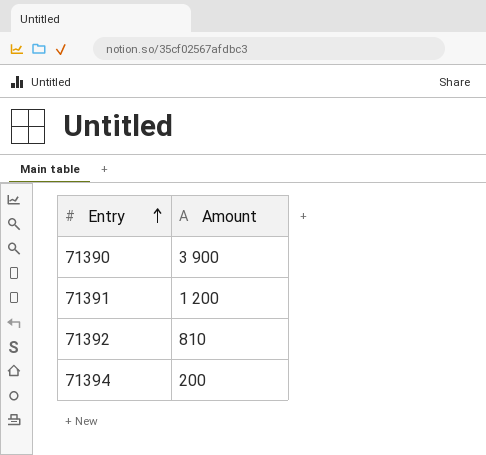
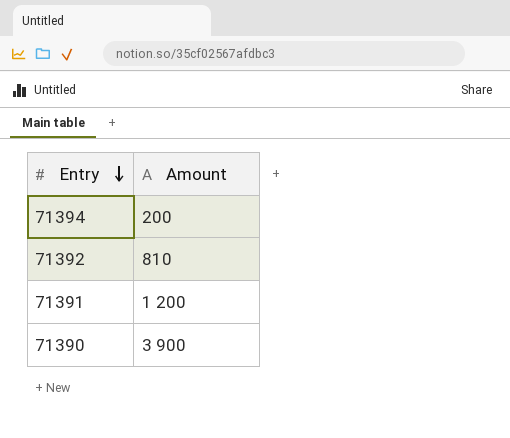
row order: Entry ascending -> Entry descending

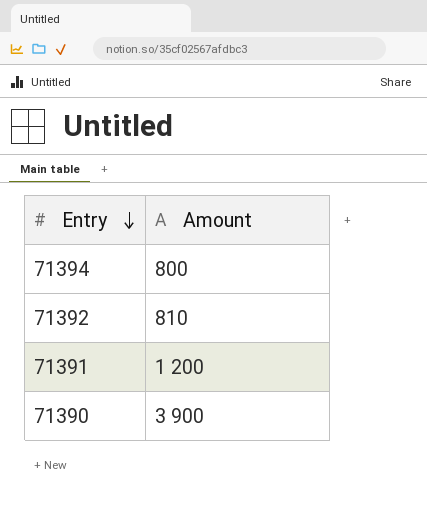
71394 | Amount: 200 -> 800

